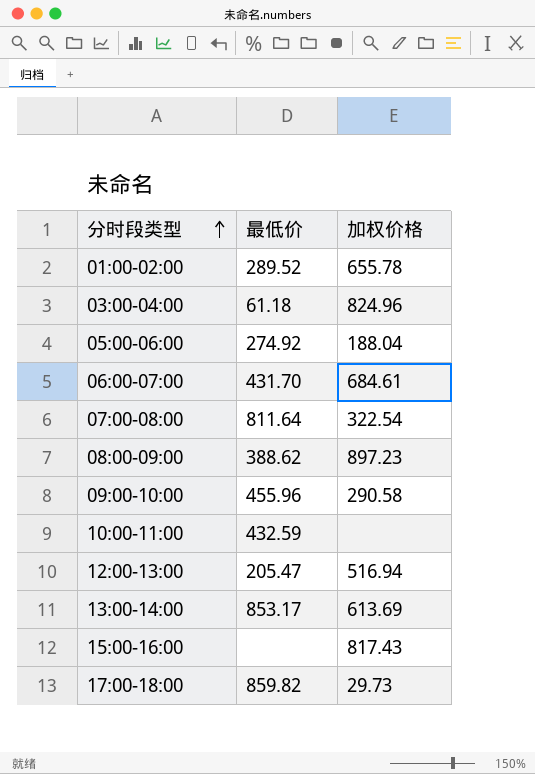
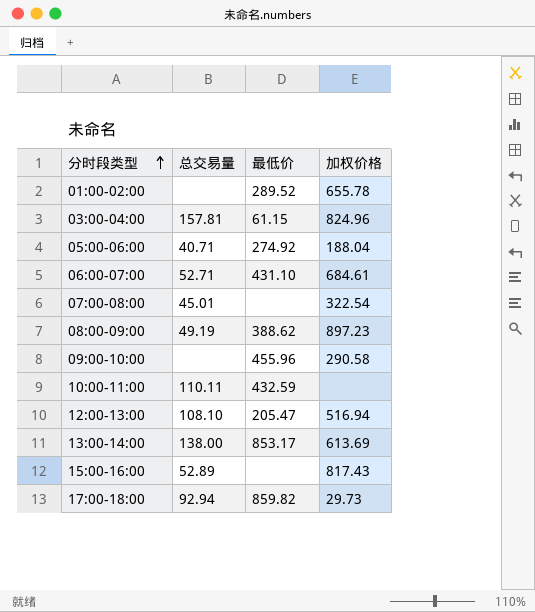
column 总交易量 | position: none -> 2
03:00-04:00 | 最低价: 61.18 -> 61.15
06:00-07:00 | 最低价: 431.70 -> 431.10
07:00-08:00 | 最低价: 811.64 -> none

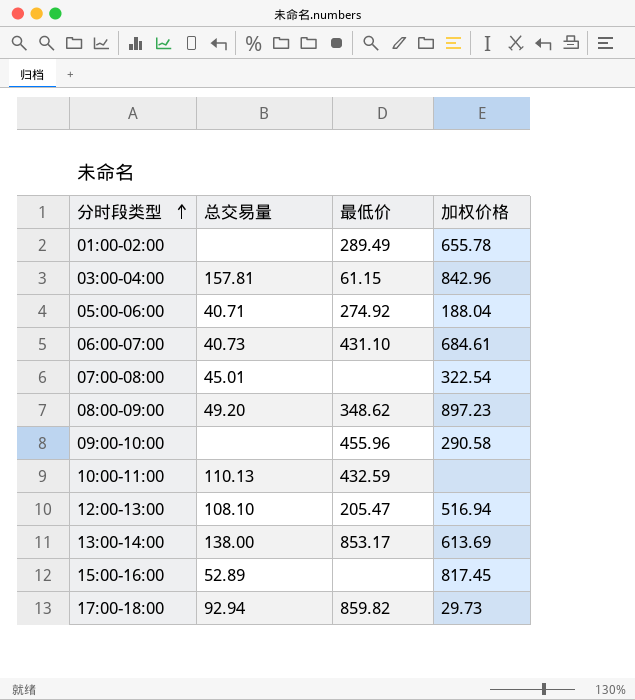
01:00-02:00 | 最低价: 289.52 -> 289.49
03:00-04:00 | 加权价格: 824.96 -> 842.96
06:00-07:00 | 总交易量: 52.71 -> 40.73
08:00-09:00 | 总交易量: 49.19 -> 49.20
08:00-09:00 | 最低价: 388.62 -> 348.62
10:00-11:00 | 总交易量: 110.11 -> 110.13
15:00-16:00 | 加权价格: 817.43 -> 817.45

